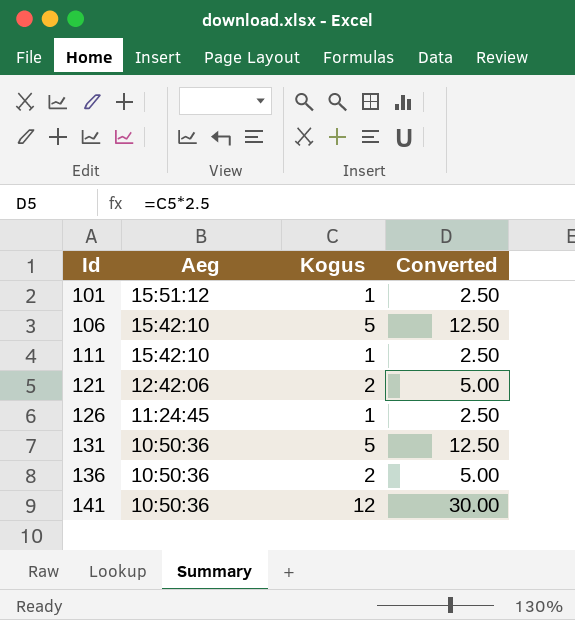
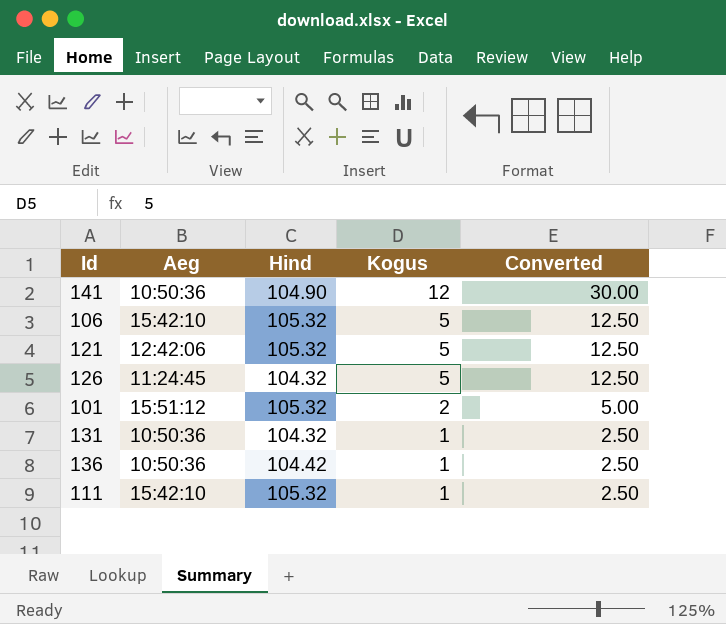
row order: Id ascending -> Kogus descending
column Hind | position: none -> 3
121 | Kogus: 2 -> 5
121 | Converted: 5.00 -> 12.50
126 | Kogus: 1 -> 5
126 | Converted: 2.50 -> 12.50
101 | Kogus: 1 -> 2
101 | Converted: 2.50 -> 5.00
131 | Kogus: 5 -> 1
131 | Converted: 12.50 -> 2.50
136 | Kogus: 2 -> 1
136 | Converted: 5.00 -> 2.50

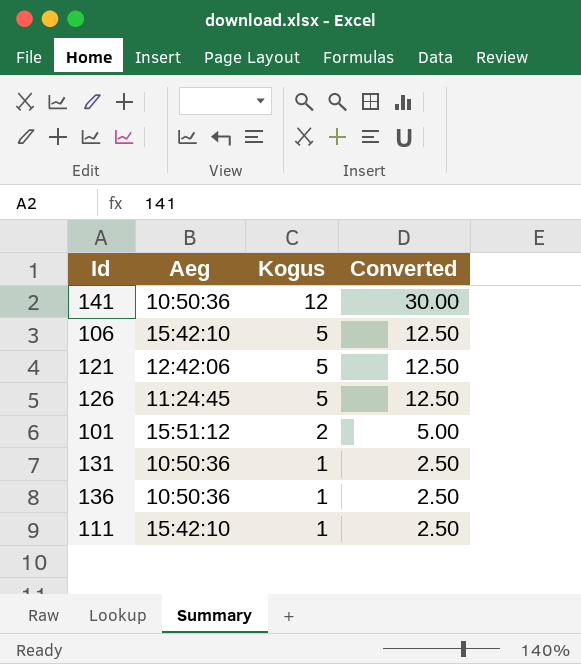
column Hind | position: 3 -> none

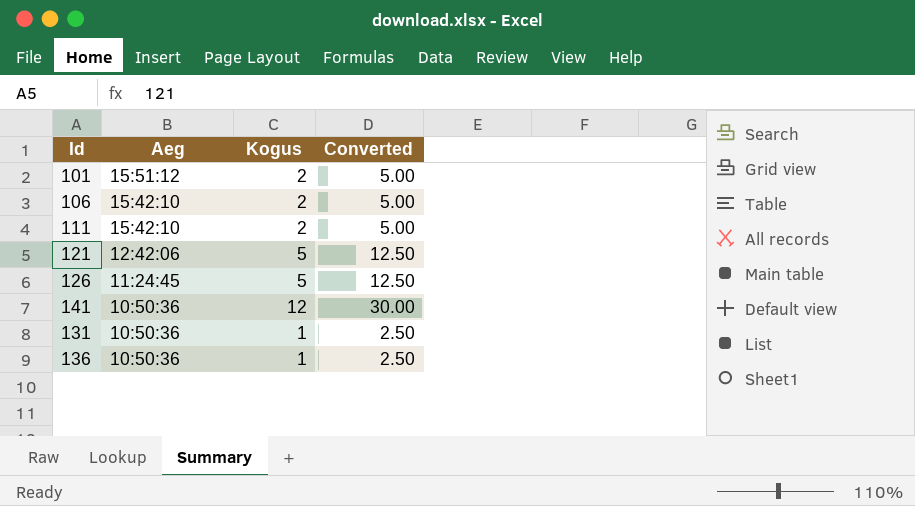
row order: Kogus descending -> Aeg descending
106 | Kogus: 5 -> 2
106 | Converted: 12.50 -> 5.00
111 | Kogus: 1 -> 2
111 | Converted: 2.50 -> 5.00

